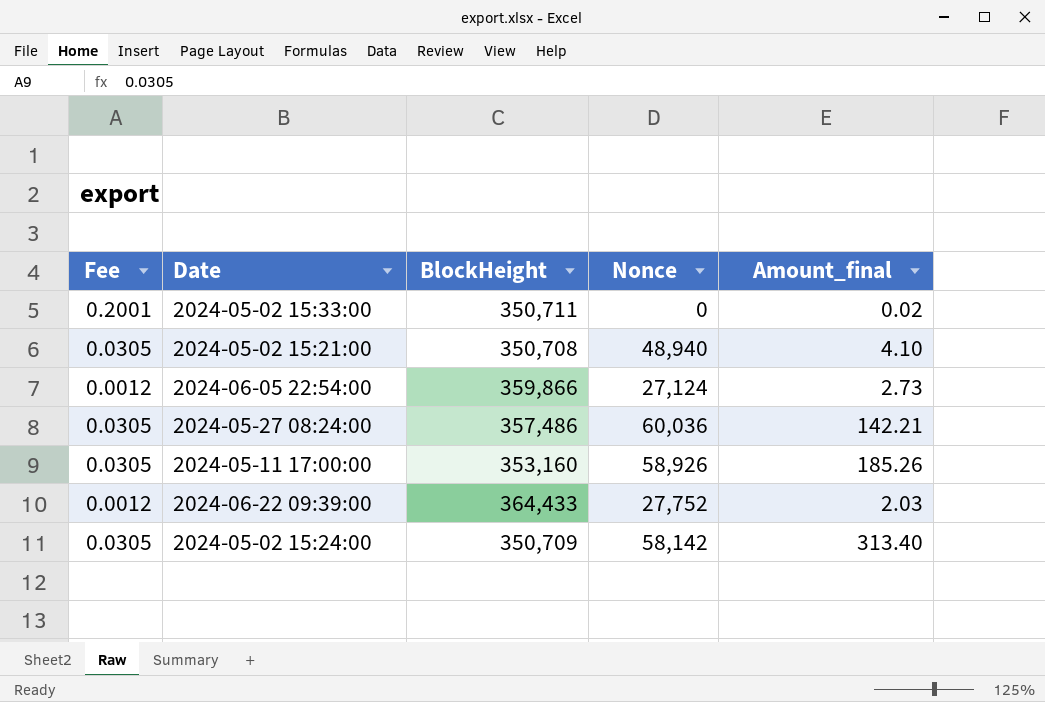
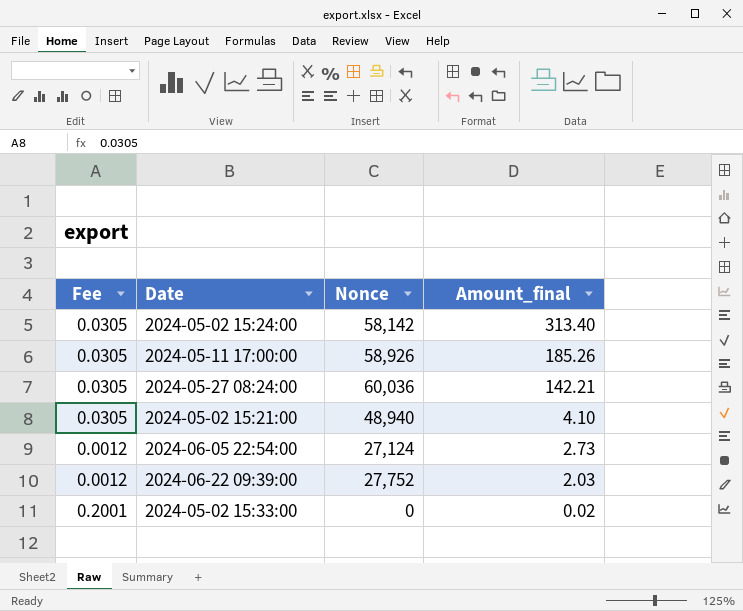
row order: none -> Amount_final descending
column BlockHeight | position: 3 -> none

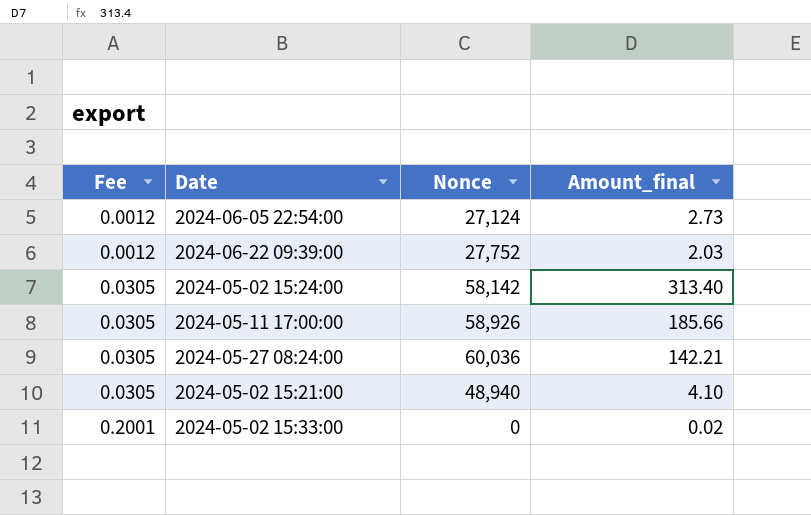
row order: Amount_final descending -> Fee ascending
2024-05-11 17:00:00 | Amount_final: 185.26 -> 185.66

